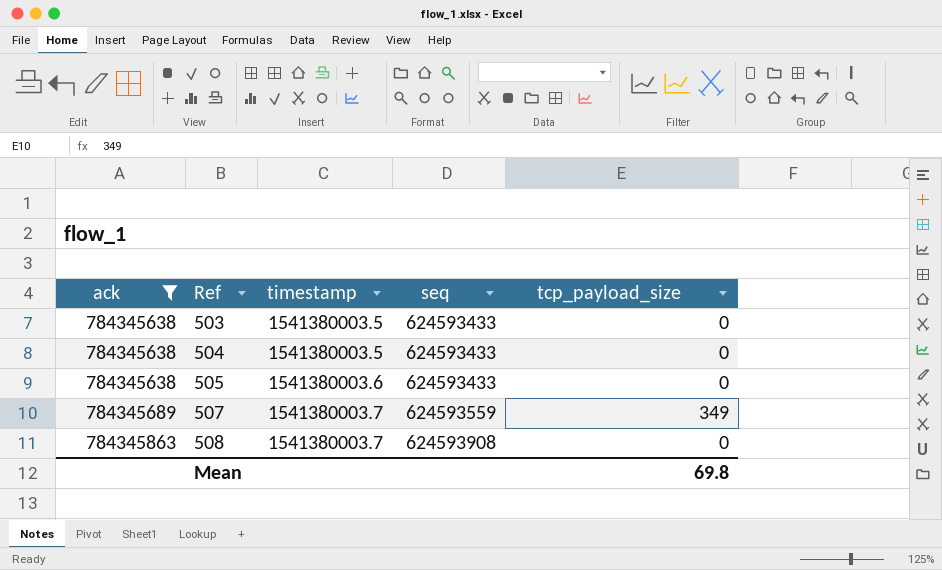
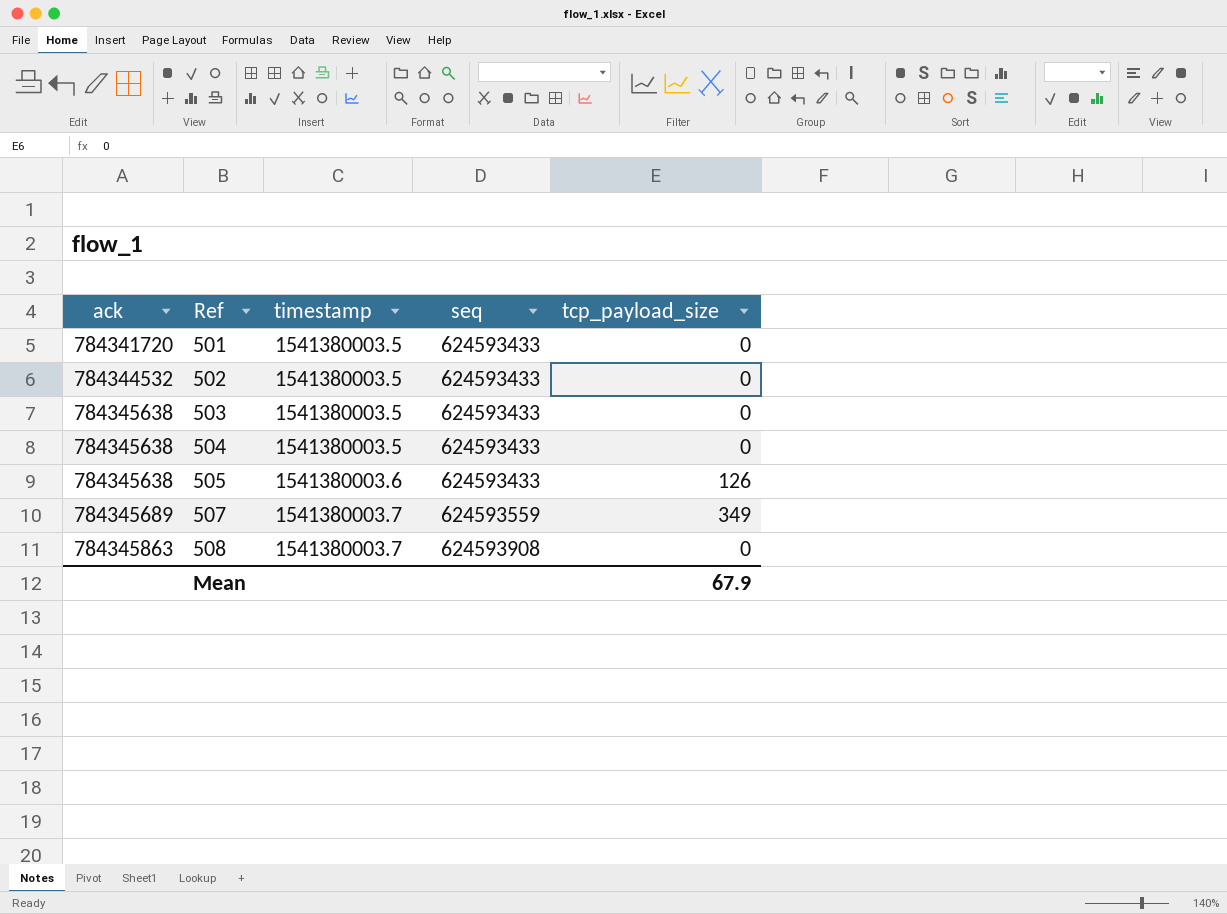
filter: ack >= 784345638 -> none
505 | tcp_payload_size: 0 -> 126
Mean | tcp_payload_size: 69.8 -> 67.9

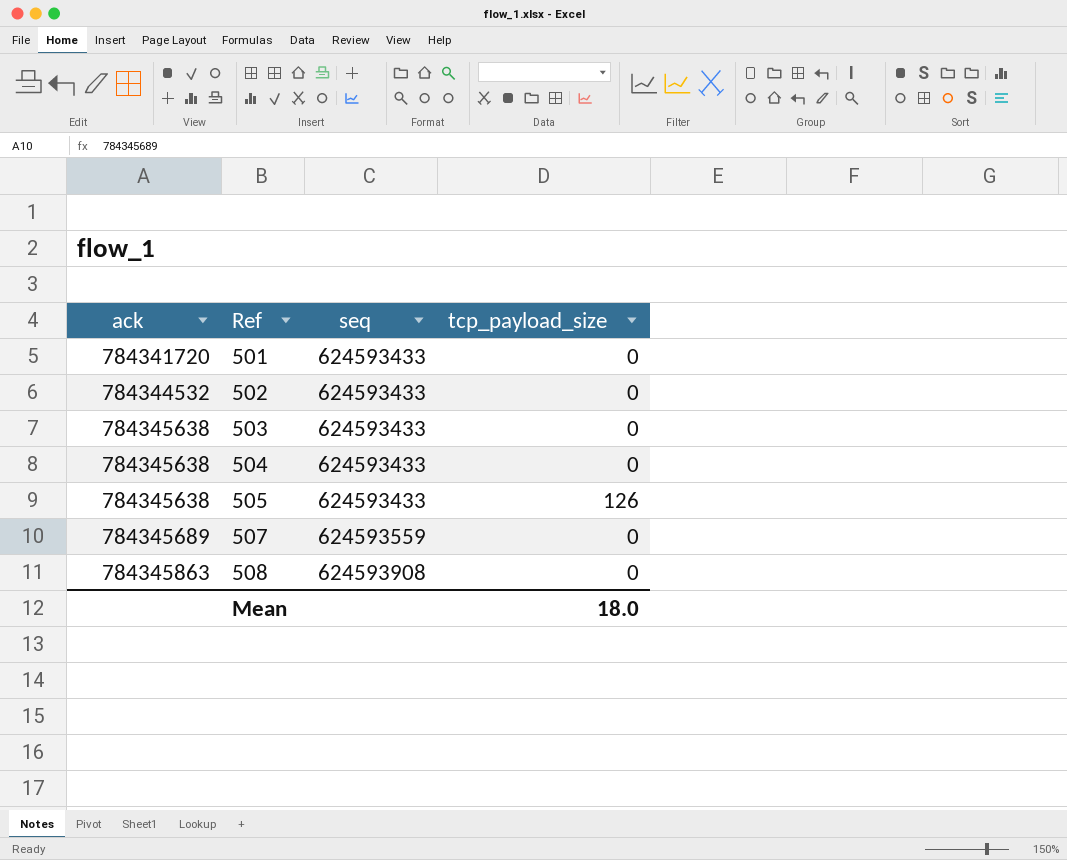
column timestamp | position: 3 -> none
507 | tcp_payload_size: 349 -> 0
Mean | tcp_payload_size: 67.9 -> 18.0

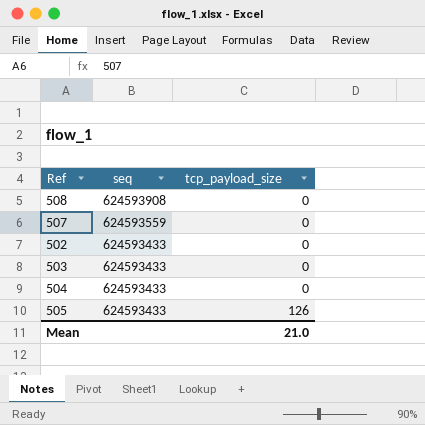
row order: ack ascending -> seq descending
column ack | position: 1 -> none
row 501: 784341720 | 624593433 | 0 -> none
Mean | tcp_payload_size: 18.0 -> 21.0

